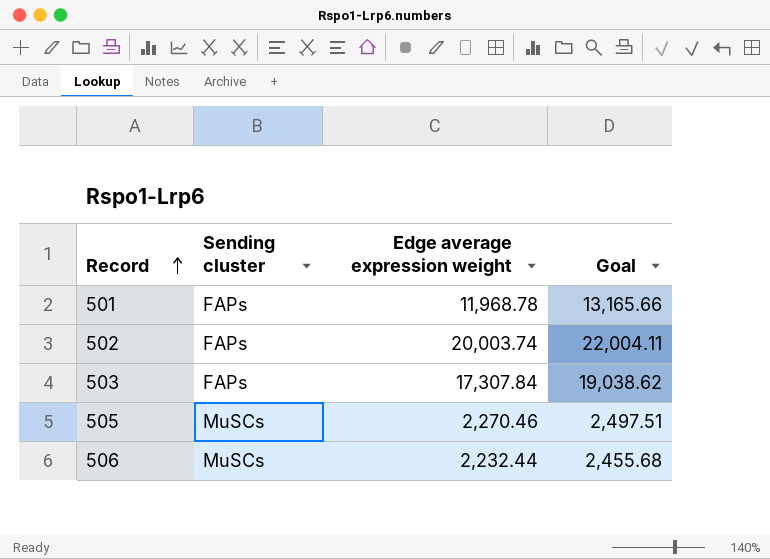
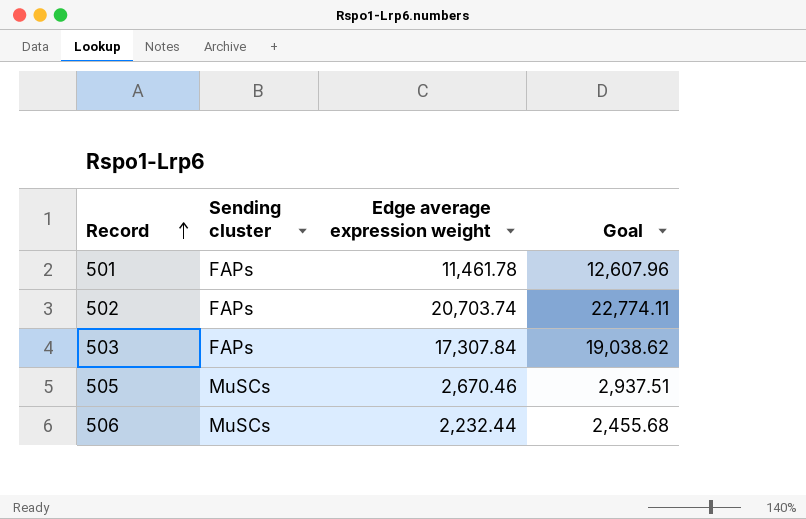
501 | Edge average expression weight: 11,968.78 -> 11,461.78
501 | Goal: 13,165.66 -> 12,607.96
502 | Edge average expression weight: 20,003.74 -> 20,703.74
502 | Goal: 22,004.11 -> 22,774.11
505 | Edge average expression weight: 2,270.46 -> 2,670.46
505 | Goal: 2,497.51 -> 2,937.51

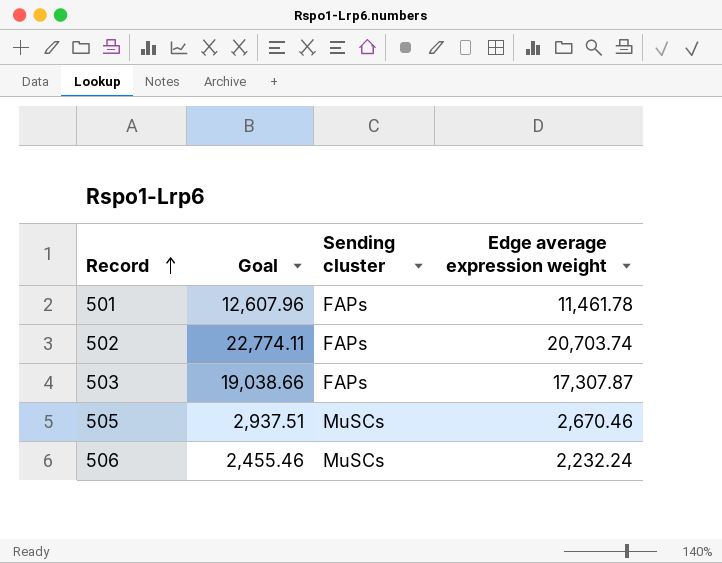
column Goal | position: 4 -> 2
503 | Goal: 19,038.62 -> 19,038.66
503 | Edge average expression weight: 17,307.84 -> 17,307.87
506 | Goal: 2,455.68 -> 2,455.46
506 | Edge average expression weight: 2,232.44 -> 2,232.24

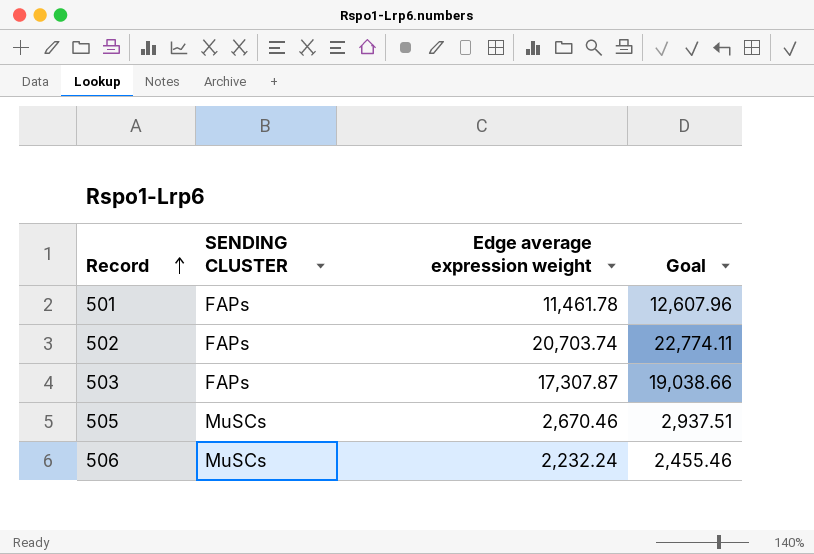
column name: Sending cluster -> SENDING CLUSTER
column Goal | position: 2 -> 4

